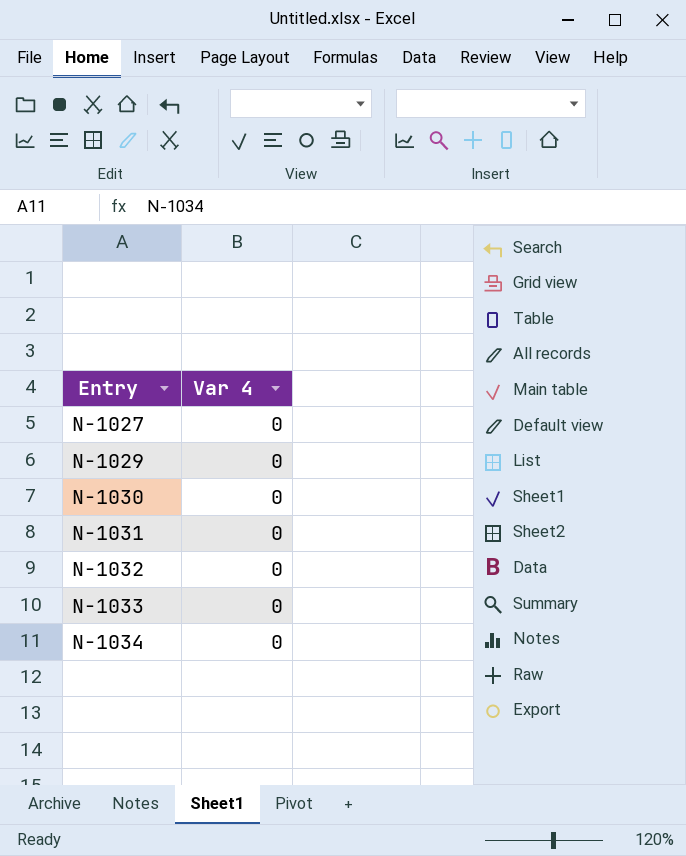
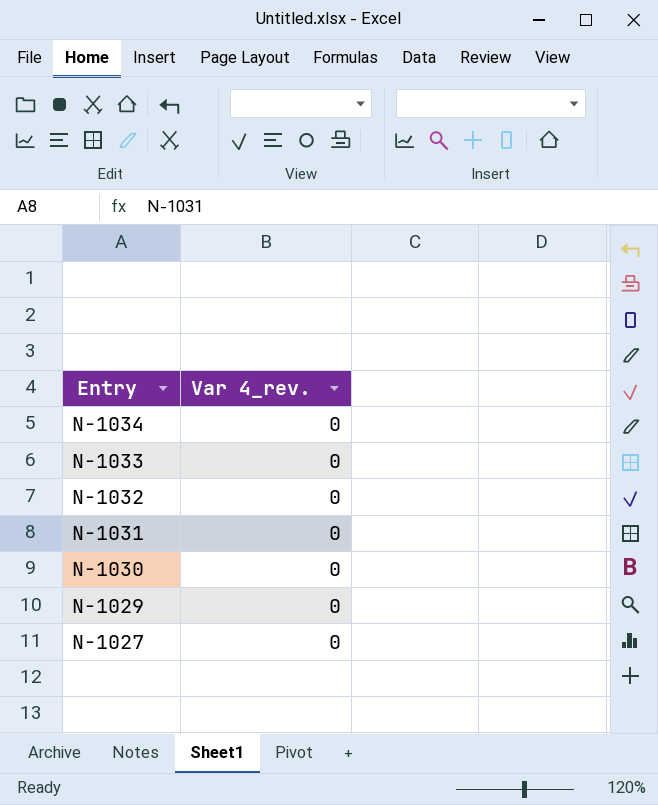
row order: Entry ascending -> Entry descending
column name: Var 4 -> Var 4_rev.

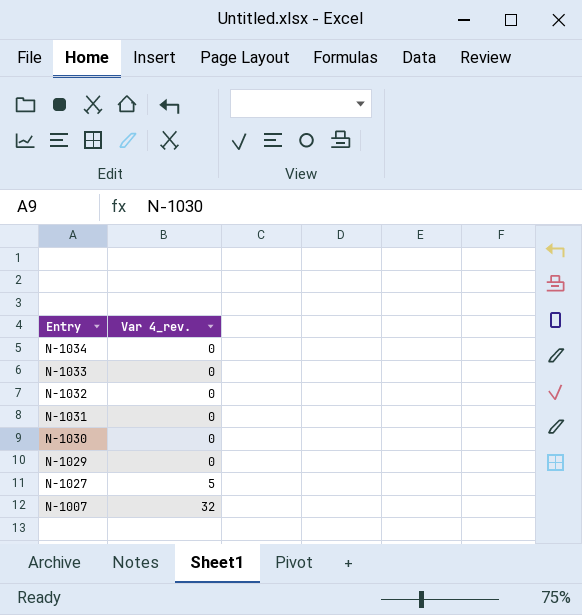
N-1027 | Var 4_rev.: 0 -> 5
row N-1007: none -> 32

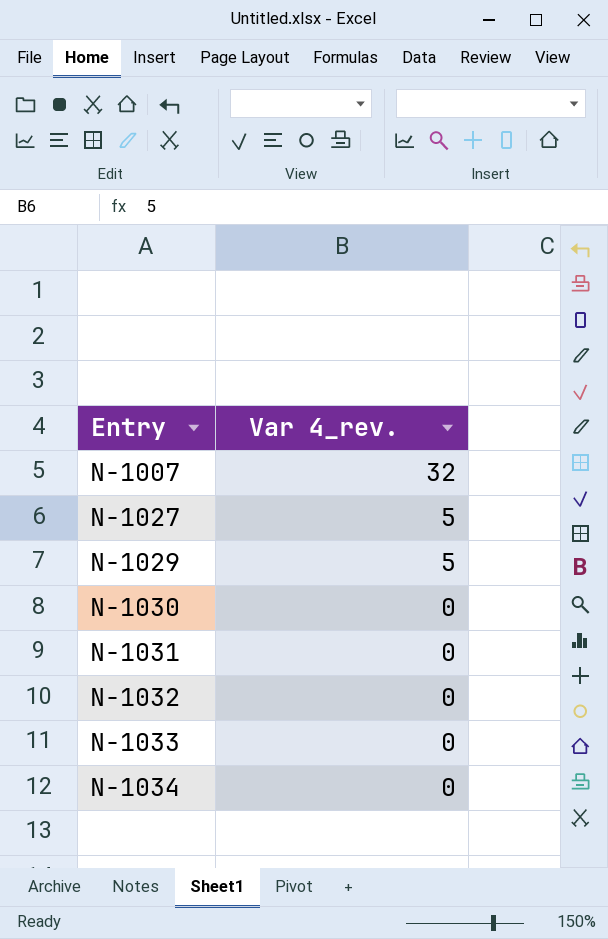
row order: Entry descending -> Entry ascending
N-1029 | Var 4_rev.: 0 -> 5

